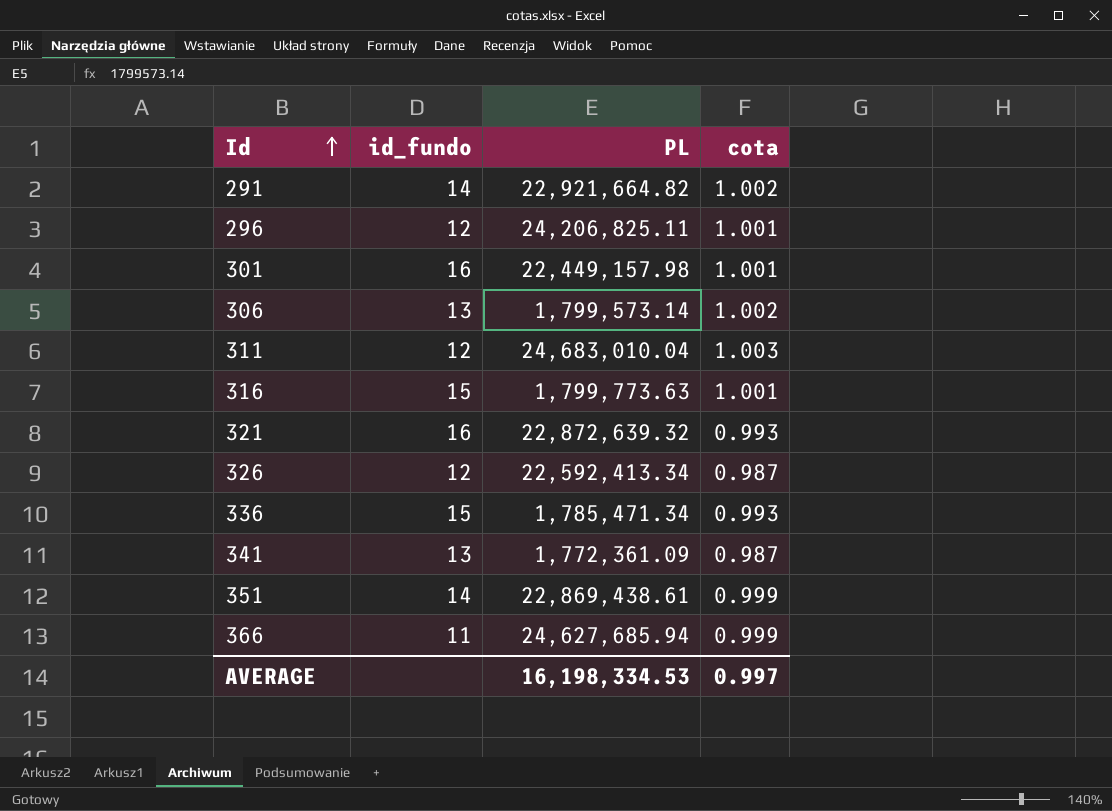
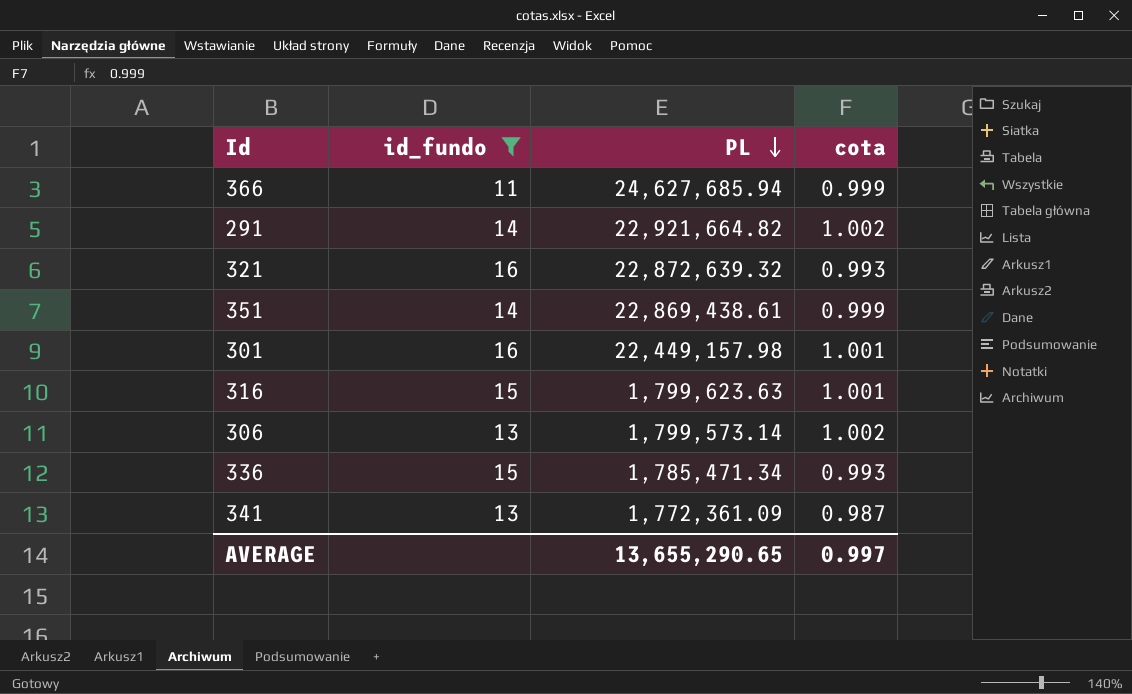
filter: none -> id_fundo != 12
row order: Id ascending -> PL descending
316 | PL: 1,799,773.63 -> 1,799,623.63
AVERAGE | PL: 16,198,334.53 -> 13,655,290.65

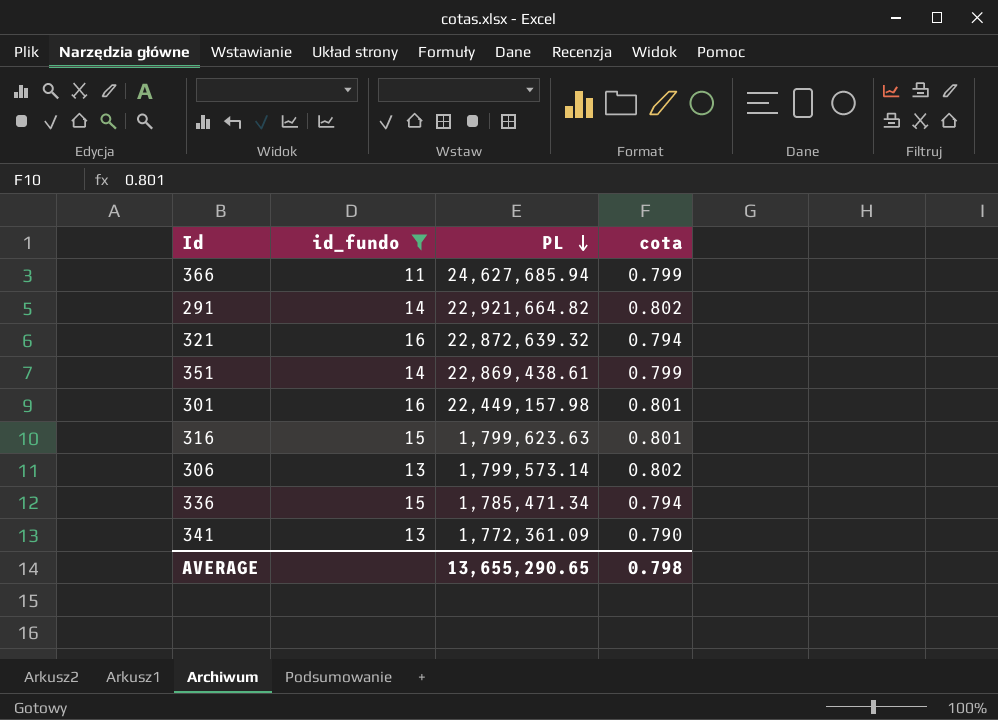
366 | cota: 0.999 -> 0.799
291 | cota: 1.002 -> 0.802
321 | cota: 0.993 -> 0.794
351 | cota: 0.999 -> 0.799
301 | cota: 1.001 -> 0.801
316 | cota: 1.001 -> 0.801
306 | cota: 1.002 -> 0.802
336 | cota: 0.993 -> 0.794
341 | cota: 0.987 -> 0.790
AVERAGE | cota: 0.997 -> 0.798

